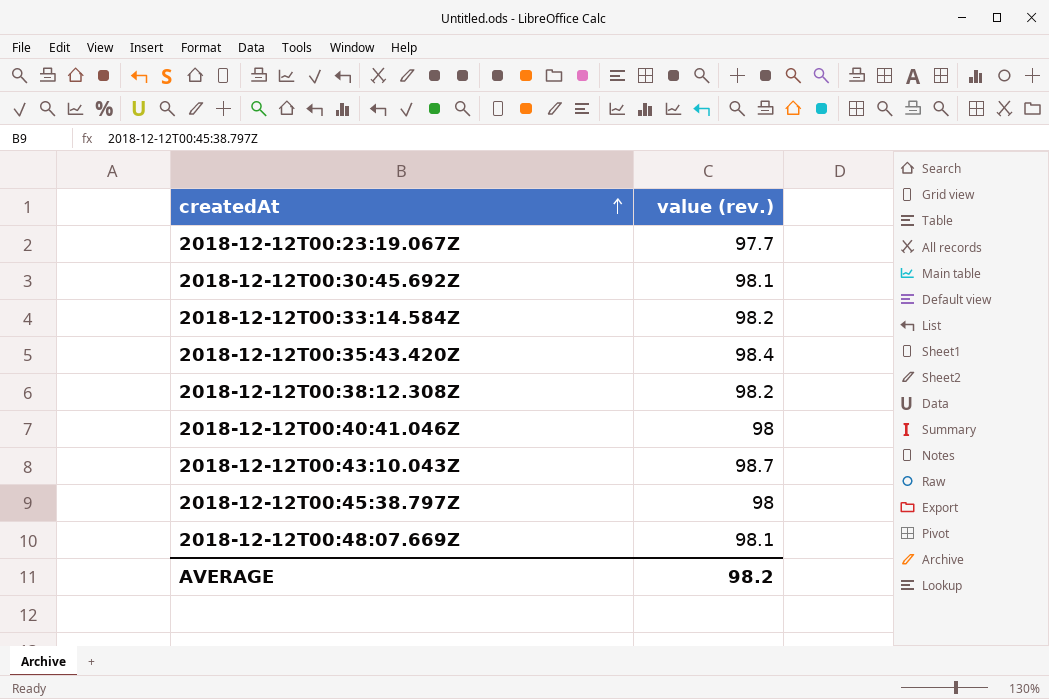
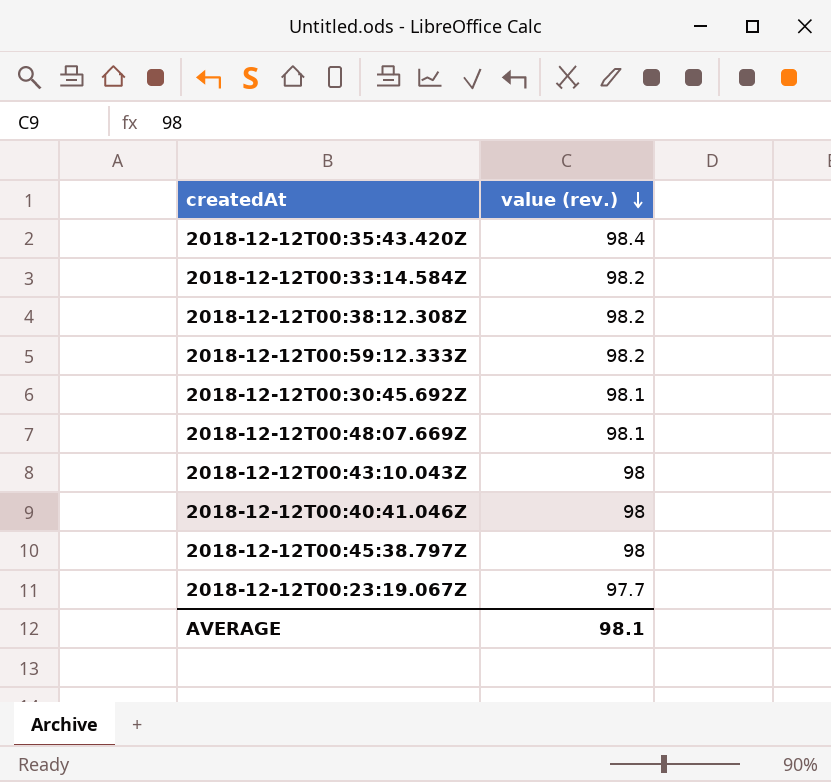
row order: createdAt ascending -> value (rev.) descending
row 2018-12-12T00:59:12.333Z: none -> 98.2
2018-12-12T00:43:10.043Z | value (rev.): 98.7 -> 98
AVERAGE | value (rev.): 98.2 -> 98.1

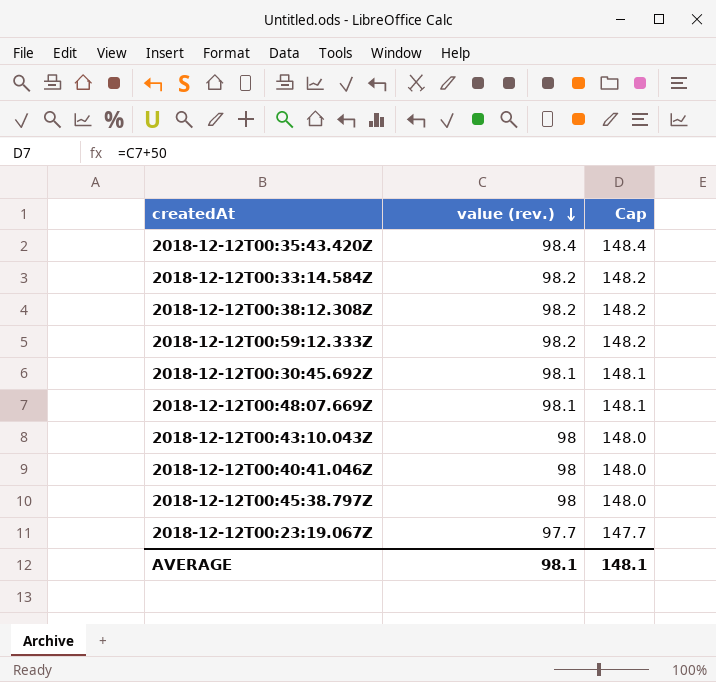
column Cap | formula: none -> [value (rev.)] + 50

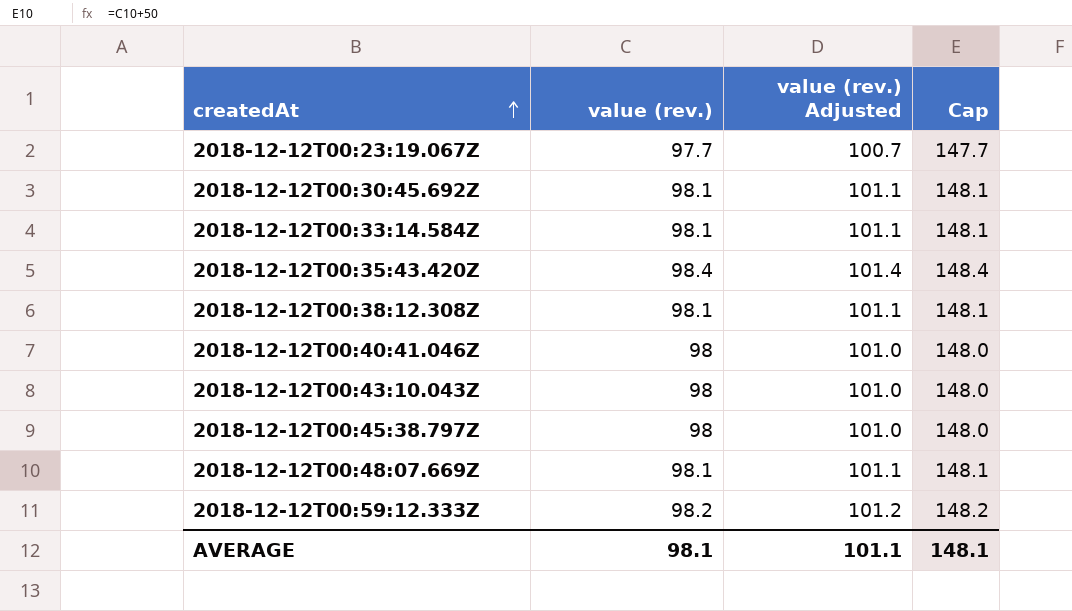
row order: value (rev.) descending -> createdAt ascending
column value (rev.) Adjusted | formula: none -> [value (rev.)] + 3
2018-12-12T00:33:14.584Z | value (rev.): 98.2 -> 98.1
2018-12-12T00:33:14.584Z | Cap: 148.2 -> 148.1
2018-12-12T00:38:12.308Z | value (rev.): 98.2 -> 98.1
2018-12-12T00:38:12.308Z | Cap: 148.2 -> 148.1

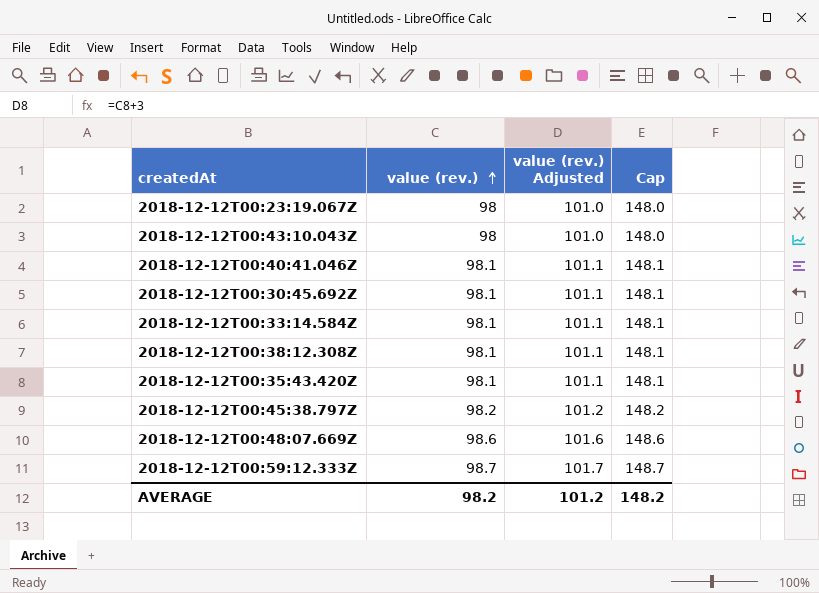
row order: createdAt ascending -> value (rev.) ascending
2018-12-12T00:23:19.067Z | value (rev.): 97.7 -> 98
2018-12-12T00:23:19.067Z | value (rev.) Adjusted: 100.7 -> 101.0
2018-12-12T00:23:19.067Z | Cap: 147.7 -> 148.0
2018-12-12T00:40:41.046Z | value (rev.): 98 -> 98.1
2018-12-12T00:40:41.046Z | value (rev.) Adjusted: 101.0 -> 101.1
2018-12-12T00:40:41.046Z | Cap: 148.0 -> 148.1
2018-12-12T00:35:43.420Z | value (rev.): 98.4 -> 98.1
2018-12-12T00:35:43.420Z | value (rev.) Adjusted: 101.4 -> 101.1
2018-12-12T00:35:43.420Z | Cap: 148.4 -> 148.1
2018-12-12T00:45:38.797Z | value (rev.): 98 -> 98.2
2018-12-12T00:45:38.797Z | value (rev.) Adjusted: 101.0 -> 101.2
2018-12-12T00:45:38.797Z | Cap: 148.0 -> 148.2
2018-12-12T00:48:07.669Z | value (rev.): 98.1 -> 98.6
2018-12-12T00:48:07.669Z | value (rev.) Adjusted: 101.1 -> 101.6
2018-12-12T00:48:07.669Z | Cap: 148.1 -> 148.6
2018-12-12T00:59:12.333Z | value (rev.): 98.2 -> 98.7
2018-12-12T00:59:12.333Z | value (rev.) Adjusted: 101.2 -> 101.7
2018-12-12T00:59:12.333Z | Cap: 148.2 -> 148.7
AVERAGE | value (rev.): 98.1 -> 98.2
AVERAGE | value (rev.) Adjusted: 101.1 -> 101.2
AVERAGE | Cap: 148.1 -> 148.2

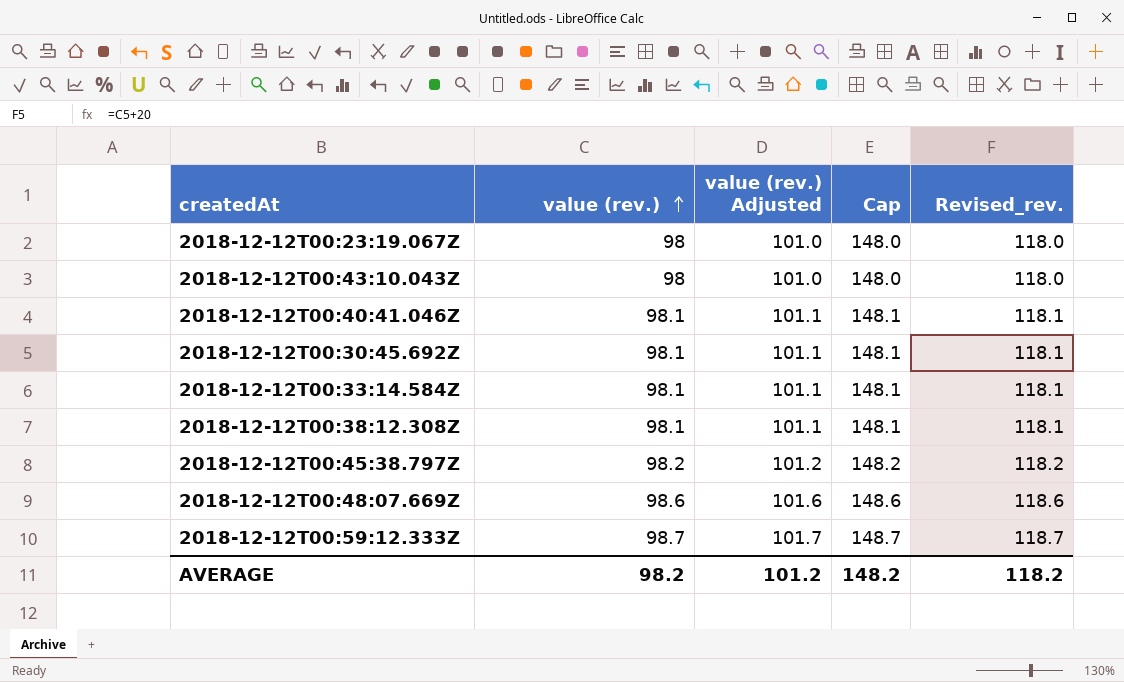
column Revised_rev. | formula: none -> [value (rev.)] + 20
row 2018-12-12T00:35:43.420Z: 98.1 | 101.1 | 148.1 -> none

